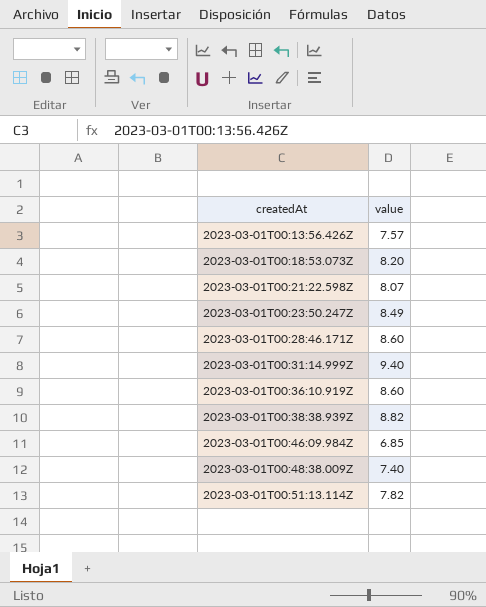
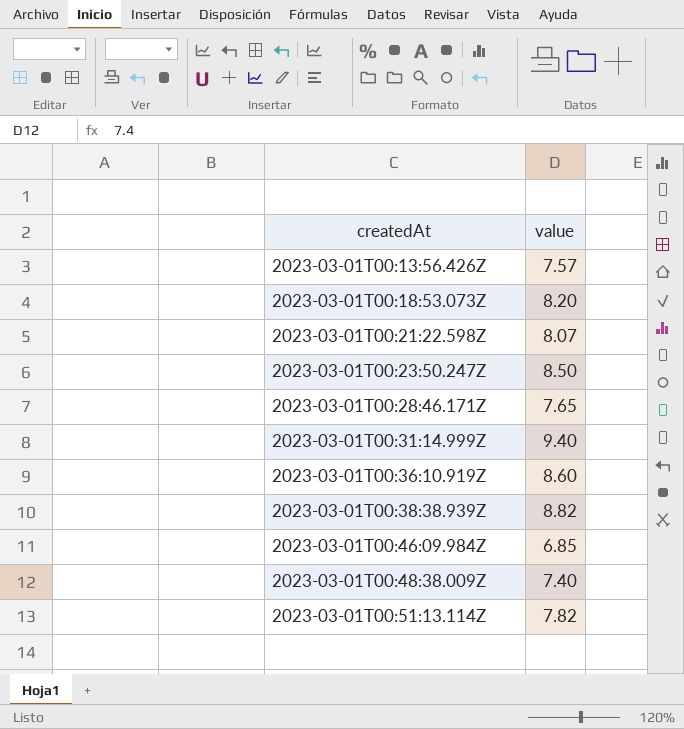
2023-03-01T00:23:50.247Z | value: 8.49 -> 8.50
2023-03-01T00:28:46.171Z | value: 8.60 -> 7.65

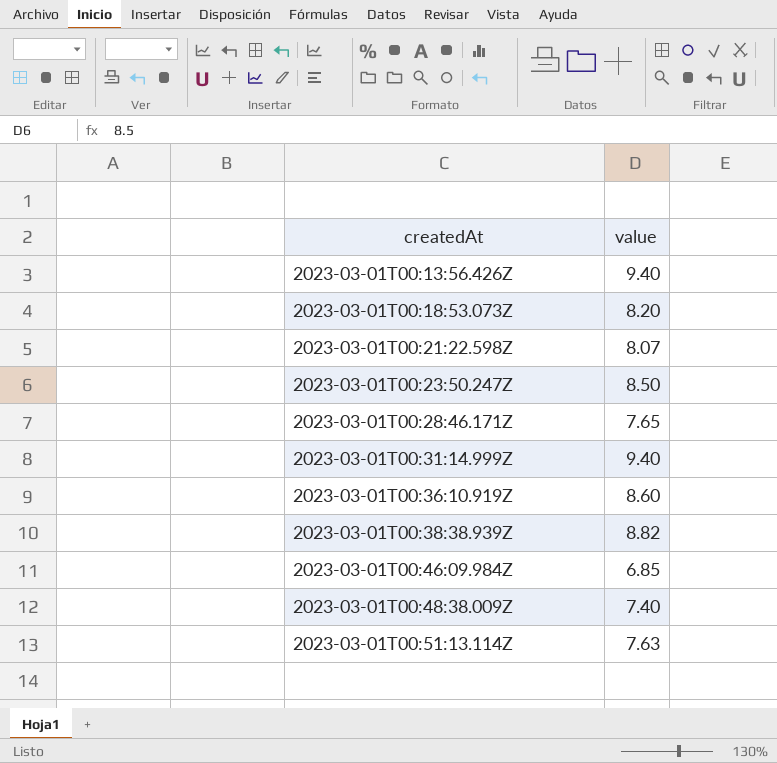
2023-03-01T00:13:56.426Z | value: 7.57 -> 9.40
2023-03-01T00:51:13.114Z | value: 7.82 -> 7.63

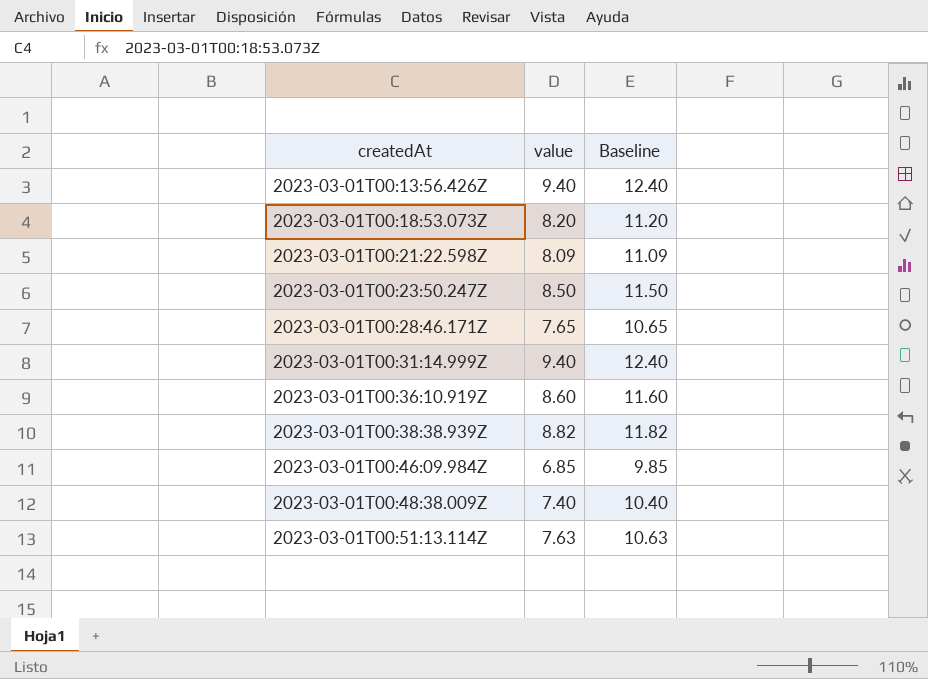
column Baseline | formula: none -> [value] + 3
2023-03-01T00:21:22.598Z | value: 8.07 -> 8.09

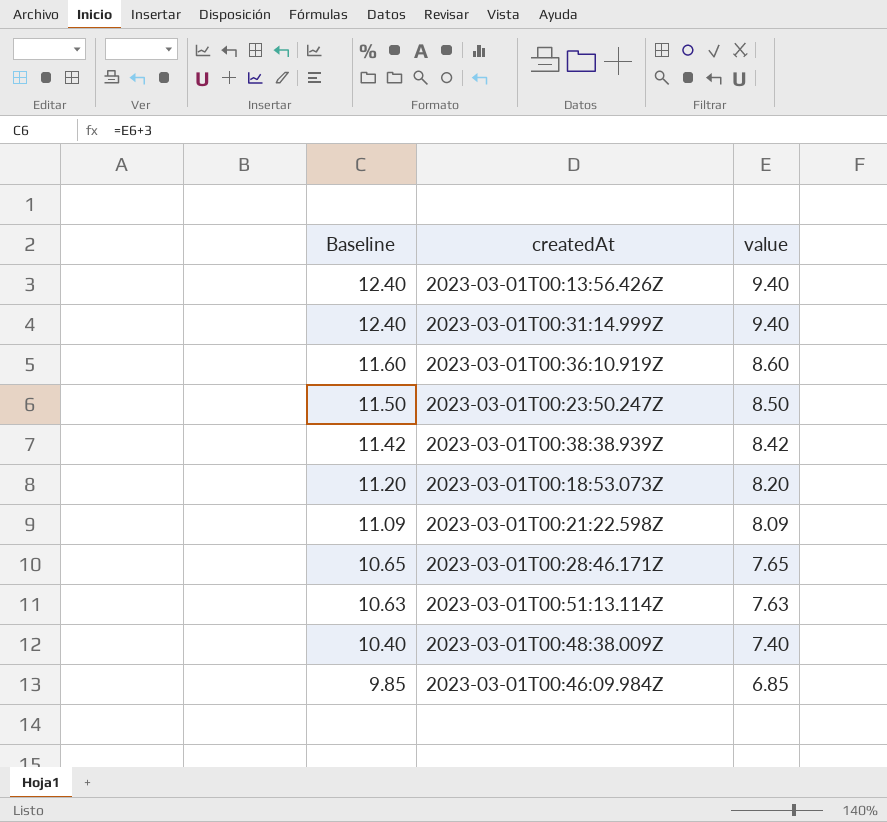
row order: createdAt ascending -> Baseline descending
column Baseline | position: 3 -> 1
2023-03-01T00:38:38.939Z | Baseline: 11.82 -> 11.42
2023-03-01T00:38:38.939Z | value: 8.82 -> 8.42

